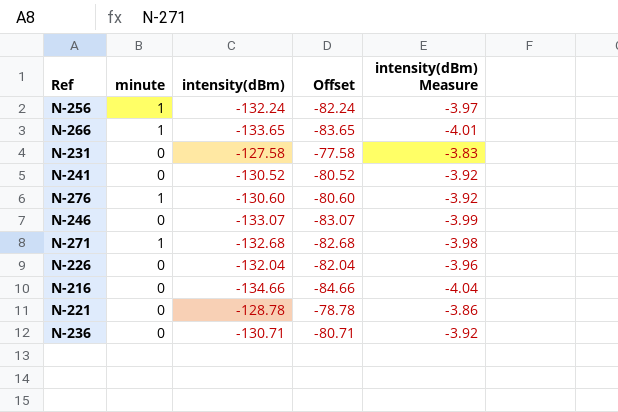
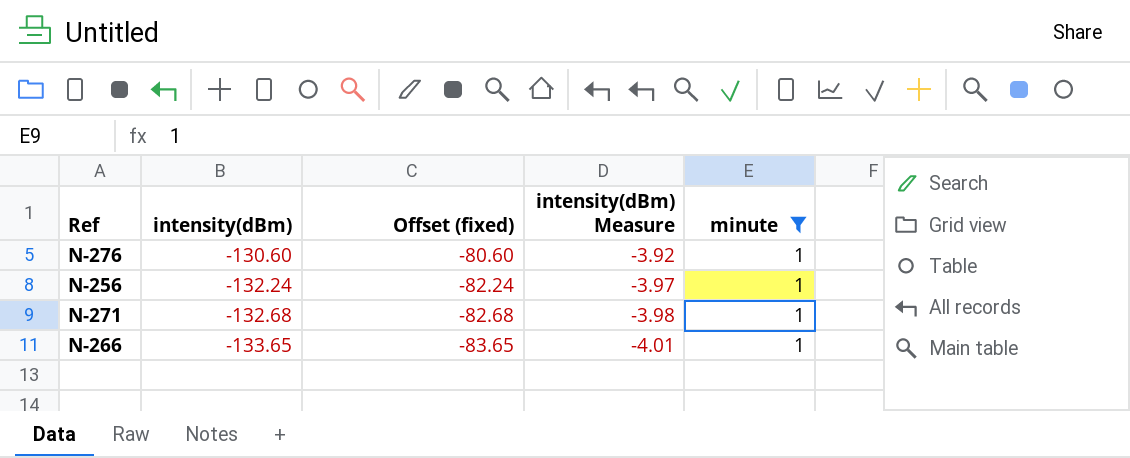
filter: none -> minute = 1
row order: none -> intensity(dBm) descending
column name: Offset -> Offset (fixed)
column minute | position: 2 -> 5

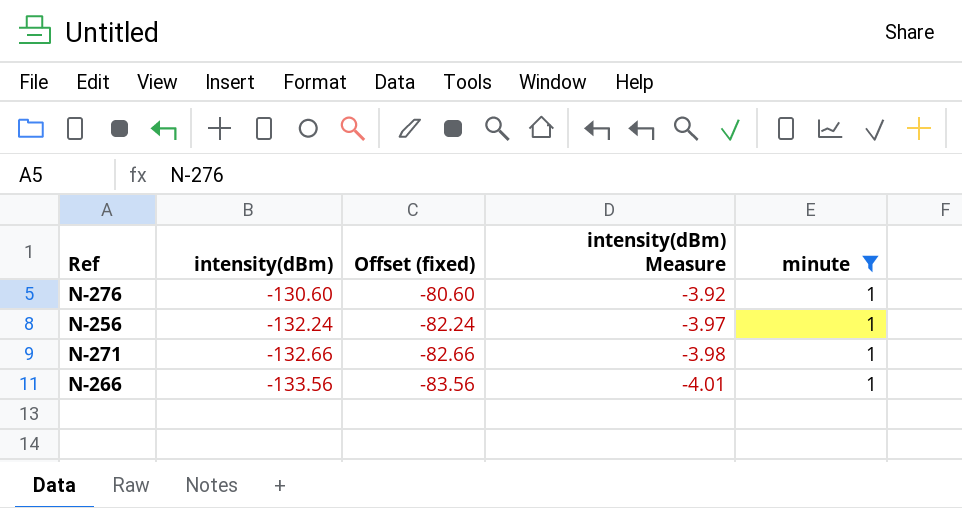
N-271 | intensity(dBm): -132.68 -> -132.66
N-271 | Offset (fixed): -82.68 -> -82.66
N-266 | intensity(dBm): -133.65 -> -133.56
N-266 | Offset (fixed): -83.65 -> -83.56

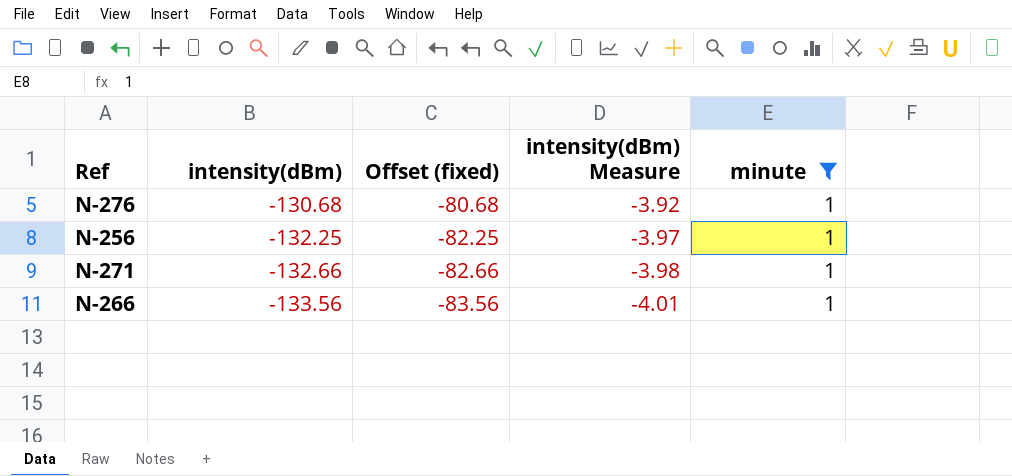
N-276 | intensity(dBm): -130.60 -> -130.68
N-276 | Offset (fixed): -80.60 -> -80.68
N-256 | intensity(dBm): -132.24 -> -132.25
N-256 | Offset (fixed): -82.24 -> -82.25

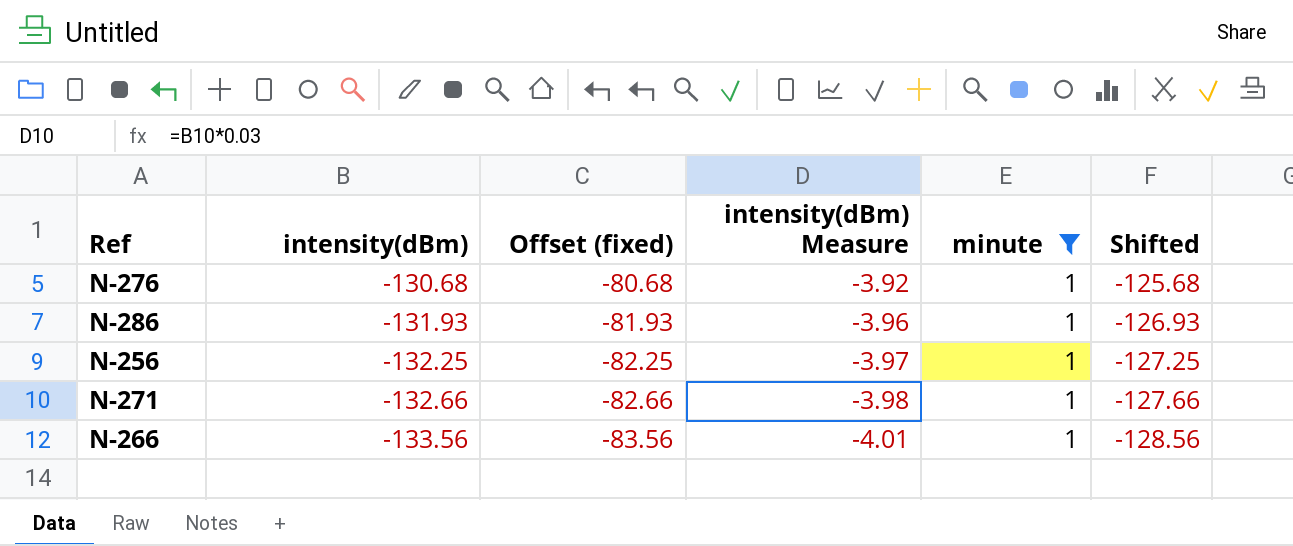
column Shifted | formula: none -> [intensity(dBm)] + 5
row N-286: none -> -131.93 | -81.93 | -3.96 | 1 | -126.93

